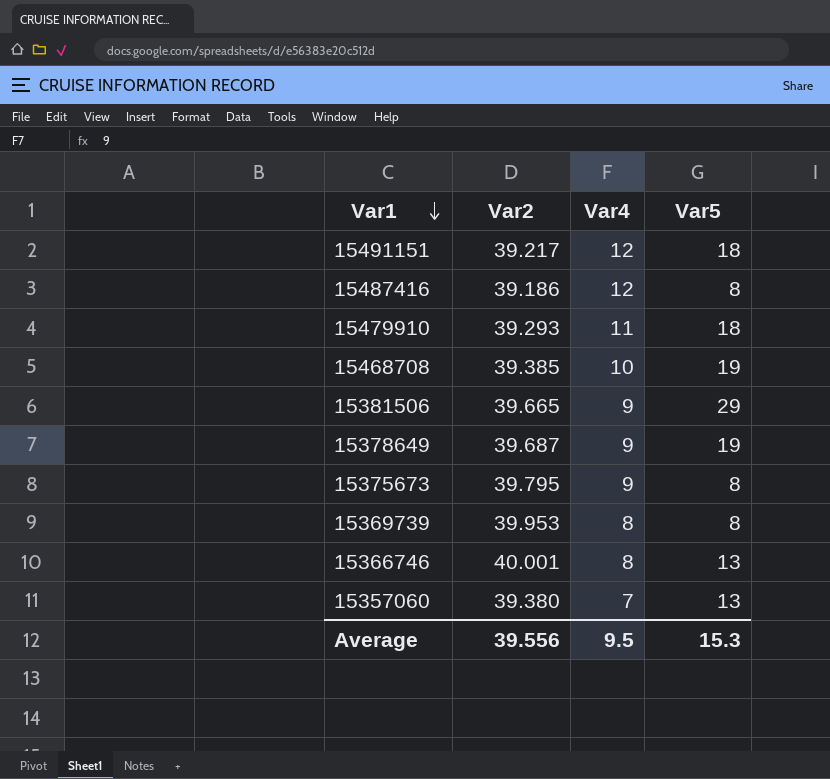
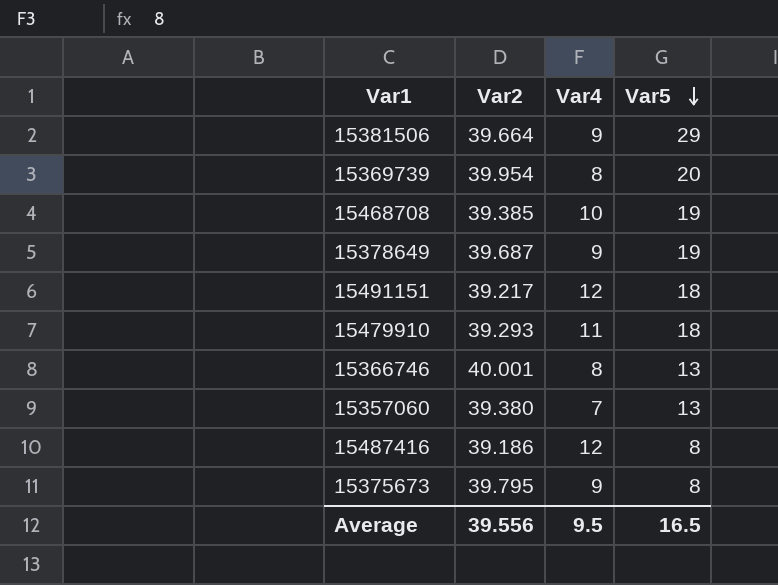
row order: Var1 descending -> Var5 descending
15381506 | Var2: 39.665 -> 39.664
15369739 | Var2: 39.953 -> 39.954
15369739 | Var5: 8 -> 20
Average | Var5: 15.3 -> 16.5

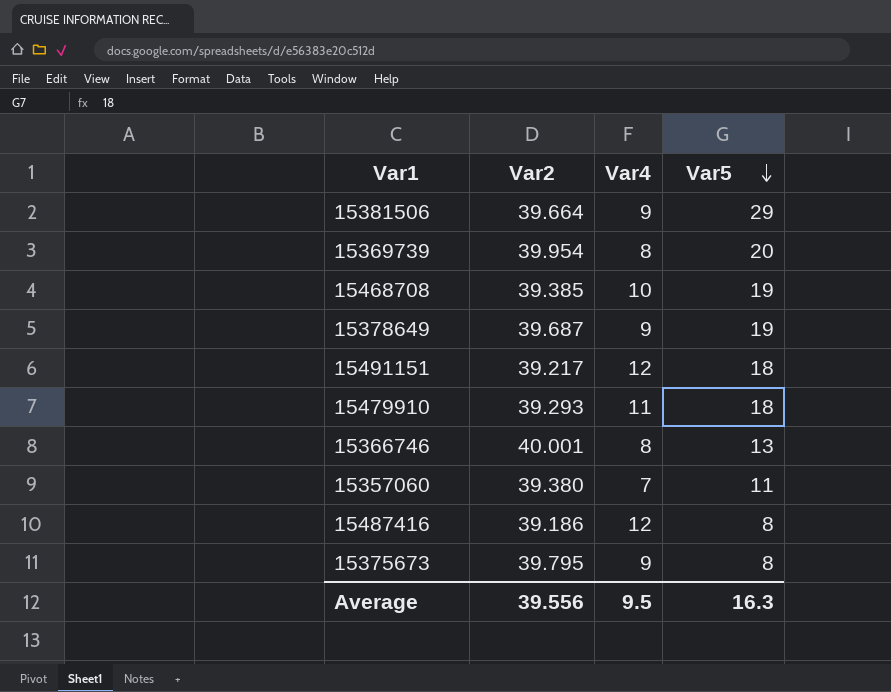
15357060 | Var5: 13 -> 11
Average | Var5: 16.5 -> 16.3

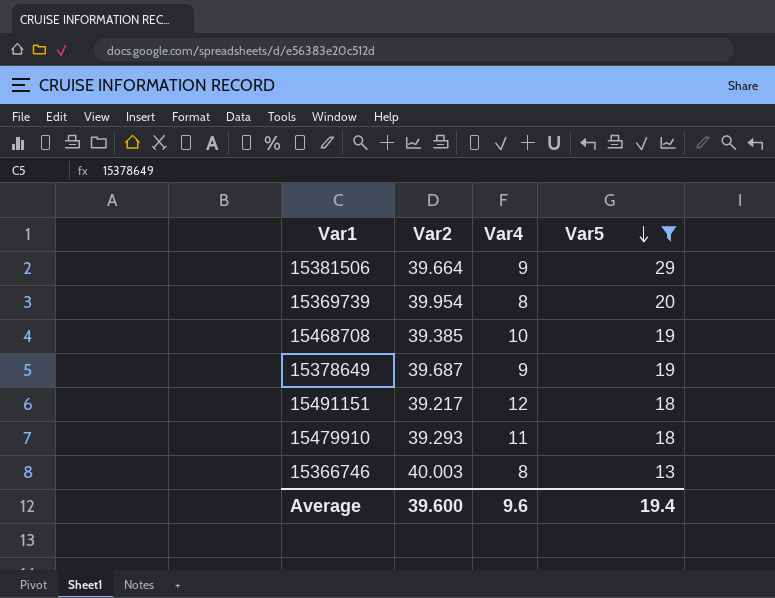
filter: none -> Var5 >= 13
15366746 | Var2: 40.001 -> 40.003
Average | Var2: 39.556 -> 39.600
Average | Var4: 9.5 -> 9.6
Average | Var5: 16.3 -> 19.4

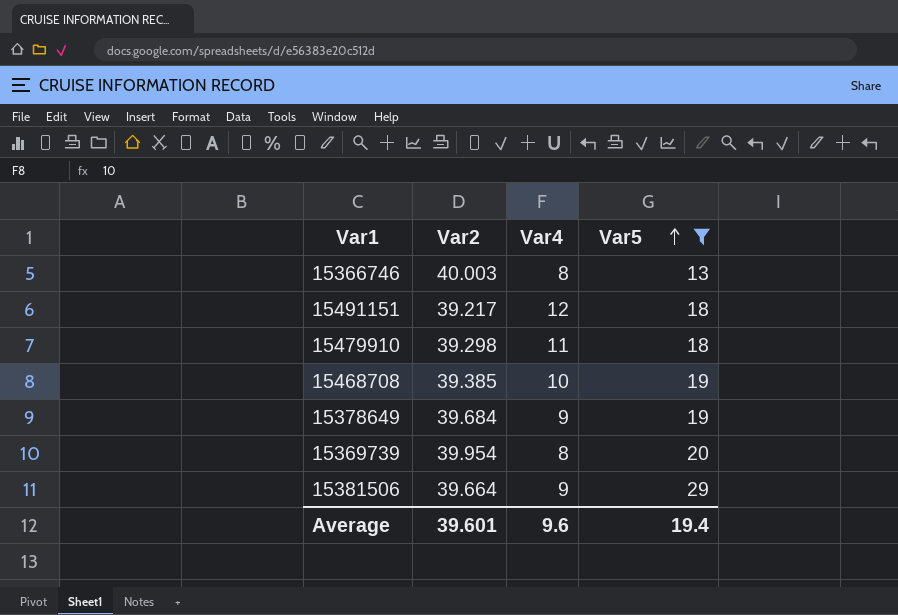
row order: Var5 descending -> Var5 ascending
15479910 | Var2: 39.293 -> 39.298
15378649 | Var2: 39.687 -> 39.684
Average | Var2: 39.600 -> 39.601

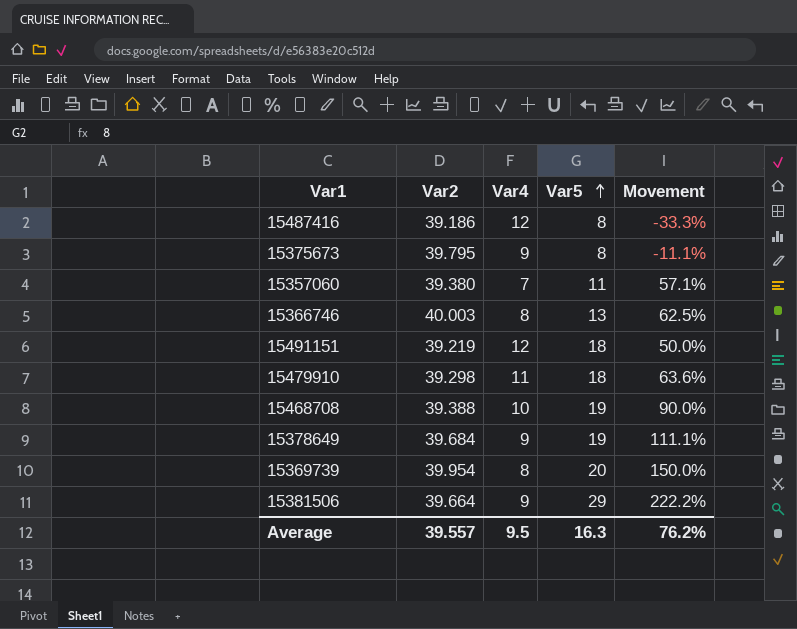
filter: Var5 >= 13 -> none
column Movement | formula: none -> ([Var5] - [Var4]) / [Var4]
15491151 | Var2: 39.217 -> 39.219
15468708 | Var2: 39.385 -> 39.388
Average | Var2: 39.601 -> 39.557
Average | Var4: 9.6 -> 9.5
Average | Var5: 19.4 -> 16.3

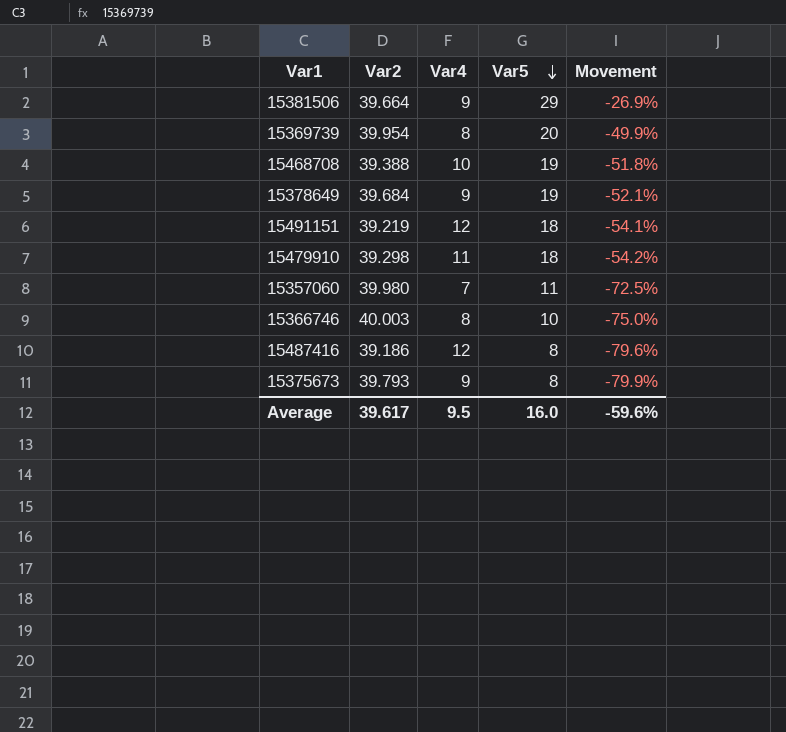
row order: Var5 ascending -> Var5 descending
column Movement | formula: ([Var5] - [Var4]) / [Var4] -> ([Var5] - [Var2]) / [Var2]
15357060 | Var2: 39.380 -> 39.980
15366746 | Var5: 13 -> 10
15375673 | Var2: 39.795 -> 39.793
Average | Var2: 39.557 -> 39.617
Average | Var5: 16.3 -> 16.0
Average | Movement: 76.2% -> -59.6%

